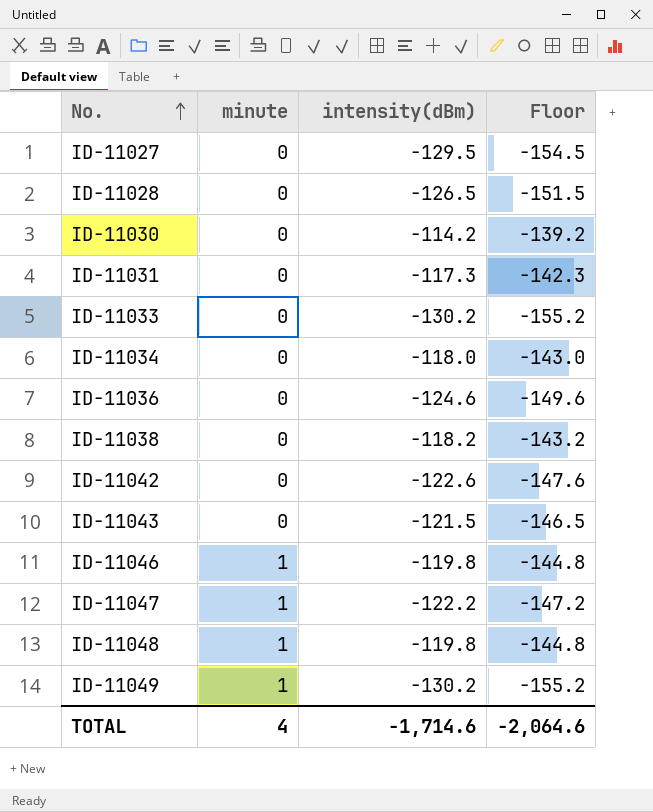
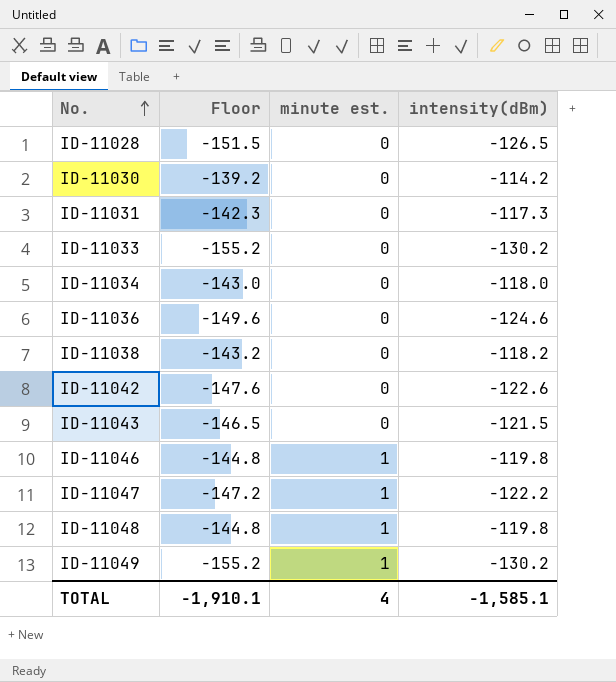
column Floor | position: 4 -> 2
column name: minute -> minute est.
row ID-11027: 0 | -129.5 | -154.5 -> none
TOTAL | Floor: -2,064.6 -> -1,910.1
TOTAL | intensity(dBm): -1,714.6 -> -1,585.1

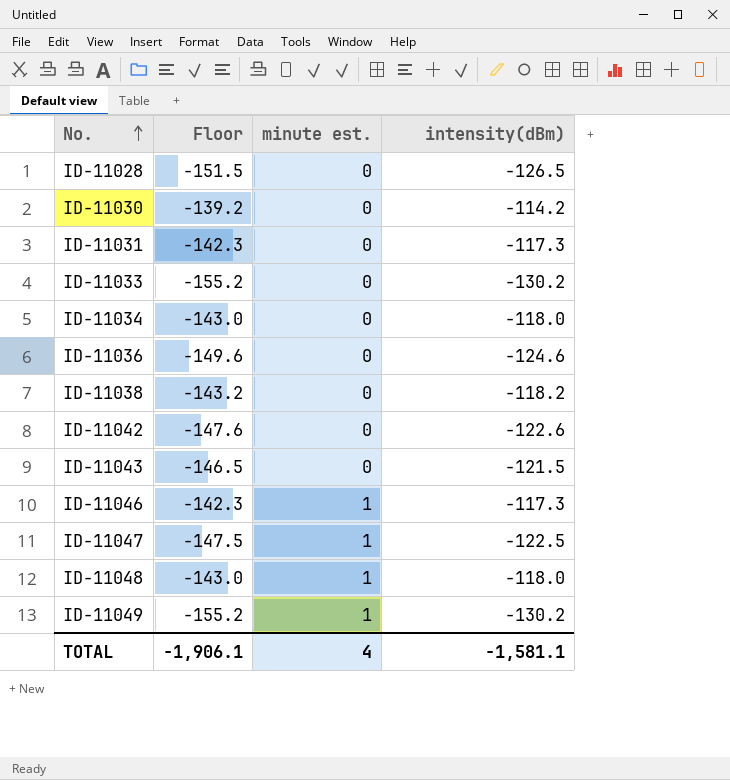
ID-11046 | Floor: -144.8 -> -142.3
ID-11046 | intensity(dBm): -119.8 -> -117.3
ID-11047 | Floor: -147.2 -> -147.5
ID-11047 | intensity(dBm): -122.2 -> -122.5
ID-11048 | Floor: -144.8 -> -143.0
ID-11048 | intensity(dBm): -119.8 -> -118.0
TOTAL | Floor: -1,910.1 -> -1,906.1
TOTAL | intensity(dBm): -1,585.1 -> -1,581.1

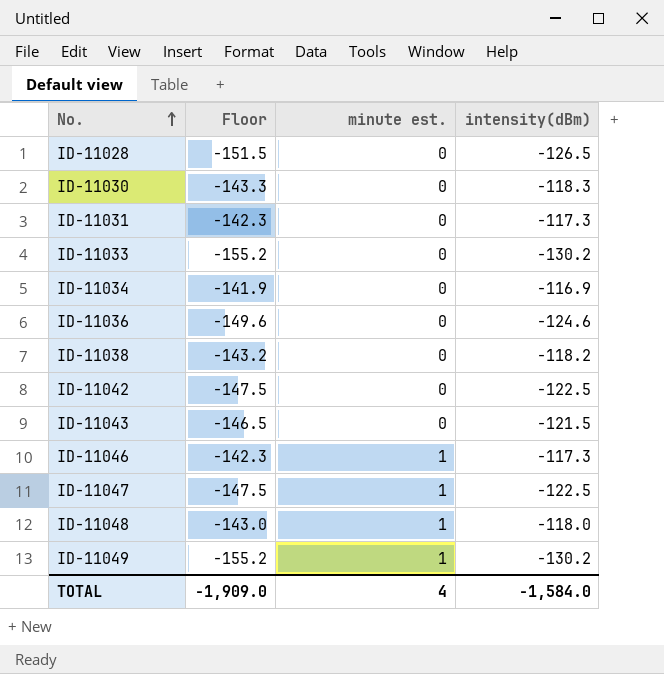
ID-11030 | Floor: -139.2 -> -143.3
ID-11030 | intensity(dBm): -114.2 -> -118.3
ID-11034 | Floor: -143.0 -> -141.9
ID-11034 | intensity(dBm): -118.0 -> -116.9
ID-11042 | Floor: -147.6 -> -147.5
ID-11042 | intensity(dBm): -122.6 -> -122.5
TOTAL | Floor: -1,906.1 -> -1,909.0
TOTAL | intensity(dBm): -1,581.1 -> -1,584.0

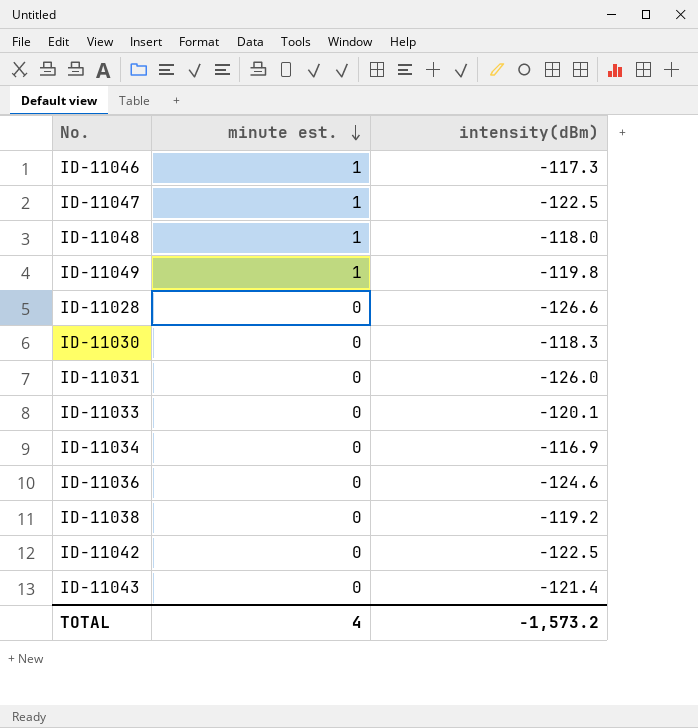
row order: No. ascending -> minute est. descending
column Floor | formula: [intensity(dBm)] - 25 -> none
ID-11049 | intensity(dBm): -130.2 -> -119.8
ID-11028 | intensity(dBm): -126.5 -> -126.6
ID-11031 | intensity(dBm): -117.3 -> -126.0
ID-11033 | intensity(dBm): -130.2 -> -120.1
ID-11038 | intensity(dBm): -118.2 -> -119.2
ID-11043 | intensity(dBm): -121.5 -> -121.4
TOTAL | intensity(dBm): -1,584.0 -> -1,573.2

